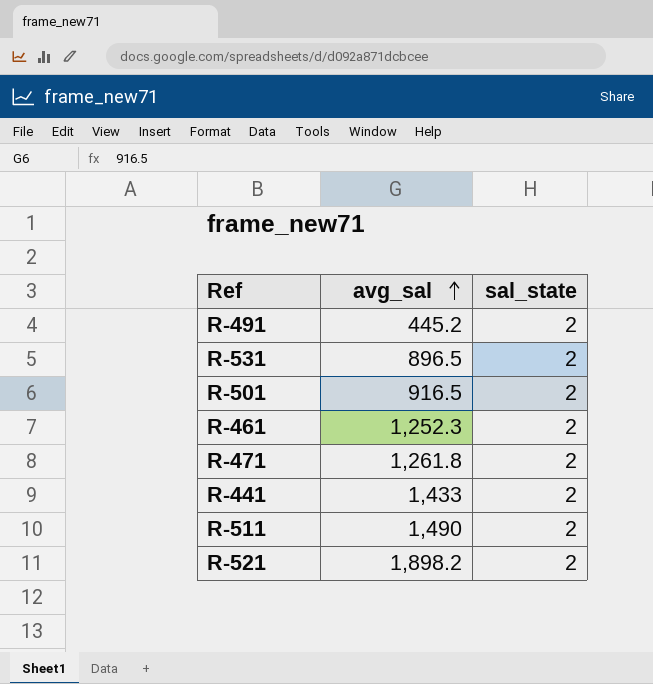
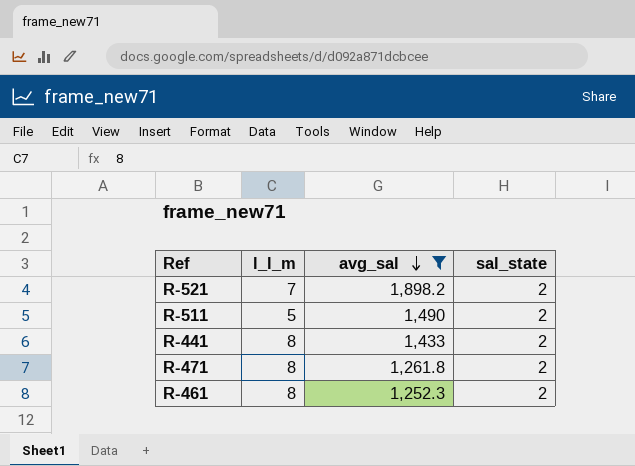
filter: none -> avg_sal >= 1,252.3
row order: avg_sal ascending -> avg_sal descending
column l_l_m | position: none -> 2

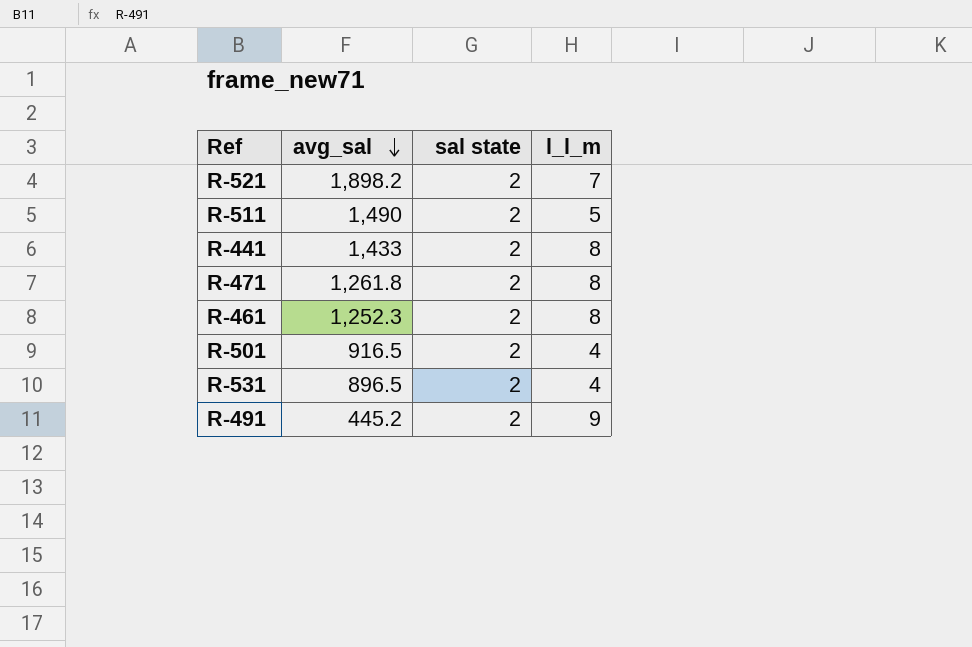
filter: avg_sal >= 1,252.3 -> none
column name: sal_state -> sal state
column l_l_m | position: 2 -> 4

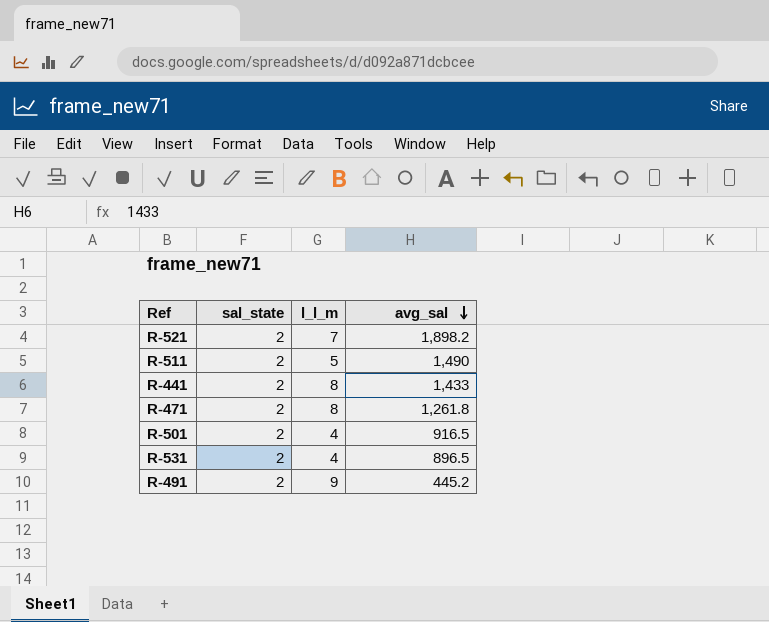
column name: sal state -> sal_state
column avg_sal | position: 2 -> 4
row R-461: 1,252.3 | 2 | 8 -> none

